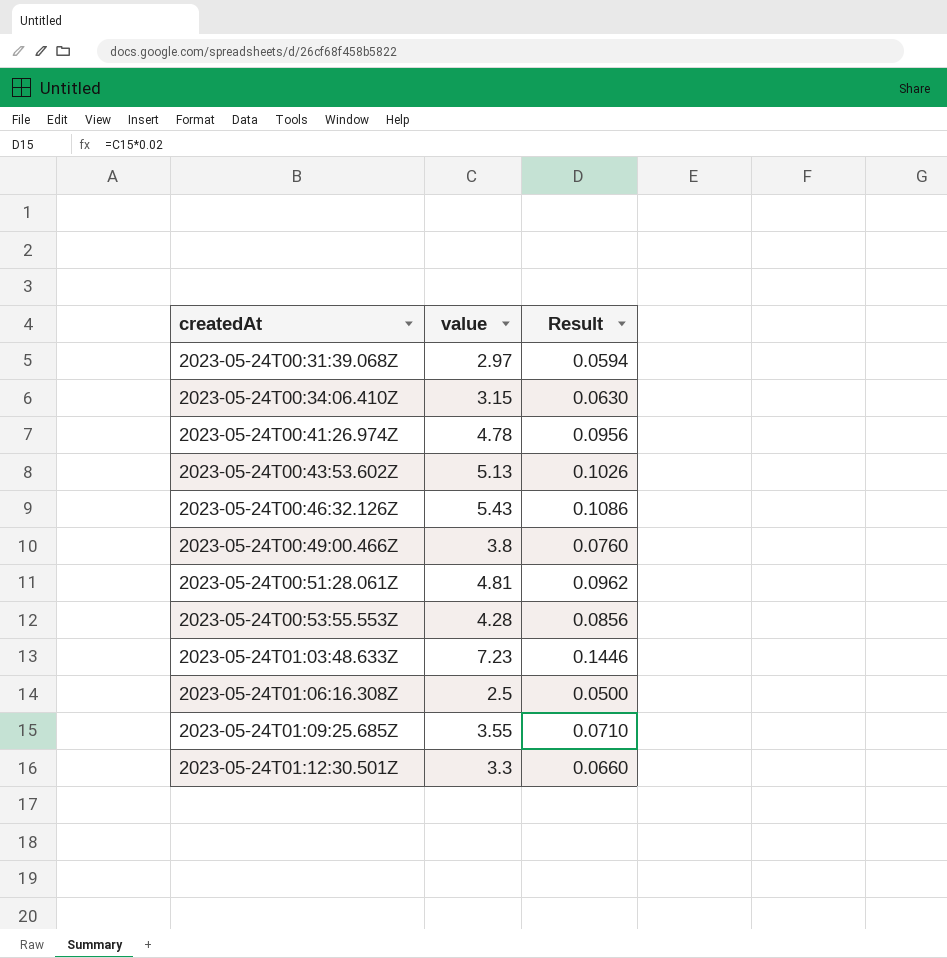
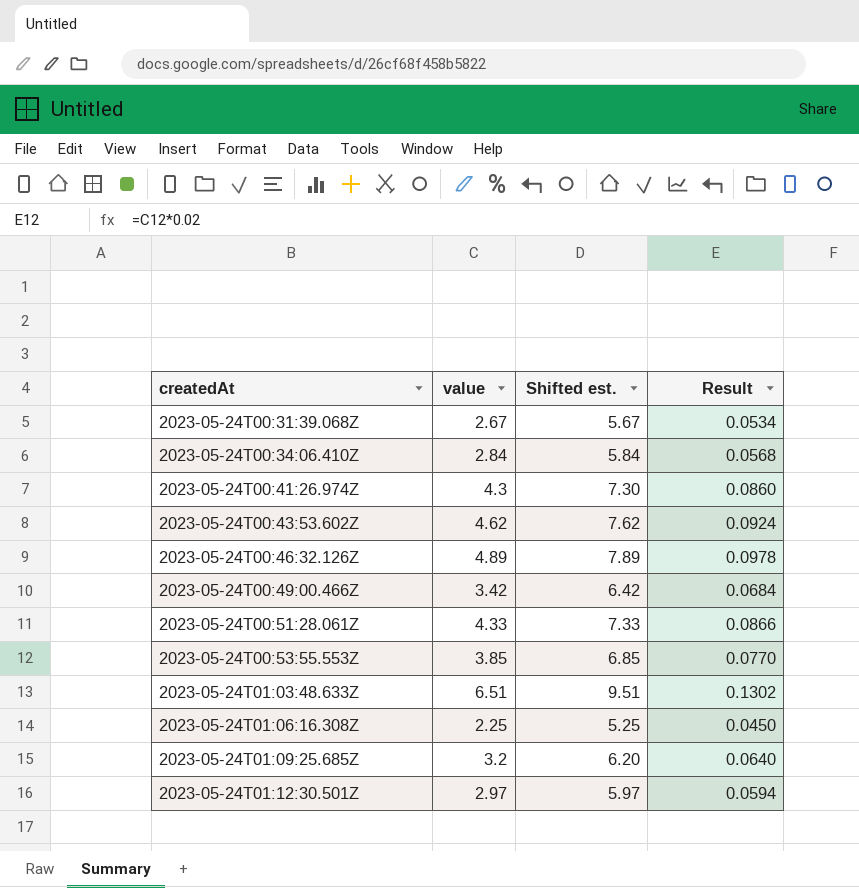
column Shifted est. | formula: none -> [value] + 3
2023-05-24T00:31:39.068Z | value: 2.97 -> 2.67
2023-05-24T00:31:39.068Z | Result: 0.0594 -> 0.0534
2023-05-24T00:34:06.410Z | value: 3.15 -> 2.84
2023-05-24T00:34:06.410Z | Result: 0.0630 -> 0.0568
2023-05-24T00:41:26.974Z | value: 4.78 -> 4.3
2023-05-24T00:41:26.974Z | Result: 0.0956 -> 0.0860
2023-05-24T00:43:53.602Z | value: 5.13 -> 4.62
2023-05-24T00:43:53.602Z | Result: 0.1026 -> 0.0924
2023-05-24T00:46:32.126Z | value: 5.43 -> 4.89
2023-05-24T00:46:32.126Z | Result: 0.1086 -> 0.0978
2023-05-24T00:49:00.466Z | value: 3.8 -> 3.42
2023-05-24T00:49:00.466Z | Result: 0.0760 -> 0.0684
2023-05-24T00:51:28.061Z | value: 4.81 -> 4.33
2023-05-24T00:51:28.061Z | Result: 0.0962 -> 0.0866
2023-05-24T00:53:55.553Z | value: 4.28 -> 3.85
2023-05-24T00:53:55.553Z | Result: 0.0856 -> 0.0770
2023-05-24T01:03:48.633Z | value: 7.23 -> 6.51
2023-05-24T01:03:48.633Z | Result: 0.1446 -> 0.1302
2023-05-24T01:06:16.308Z | value: 2.5 -> 2.25
2023-05-24T01:06:16.308Z | Result: 0.0500 -> 0.0450
2023-05-24T01:09:25.685Z | value: 3.55 -> 3.2
2023-05-24T01:09:25.685Z | Result: 0.0710 -> 0.0640
2023-05-24T01:12:30.501Z | value: 3.3 -> 2.97
2023-05-24T01:12:30.501Z | Result: 0.0660 -> 0.0594

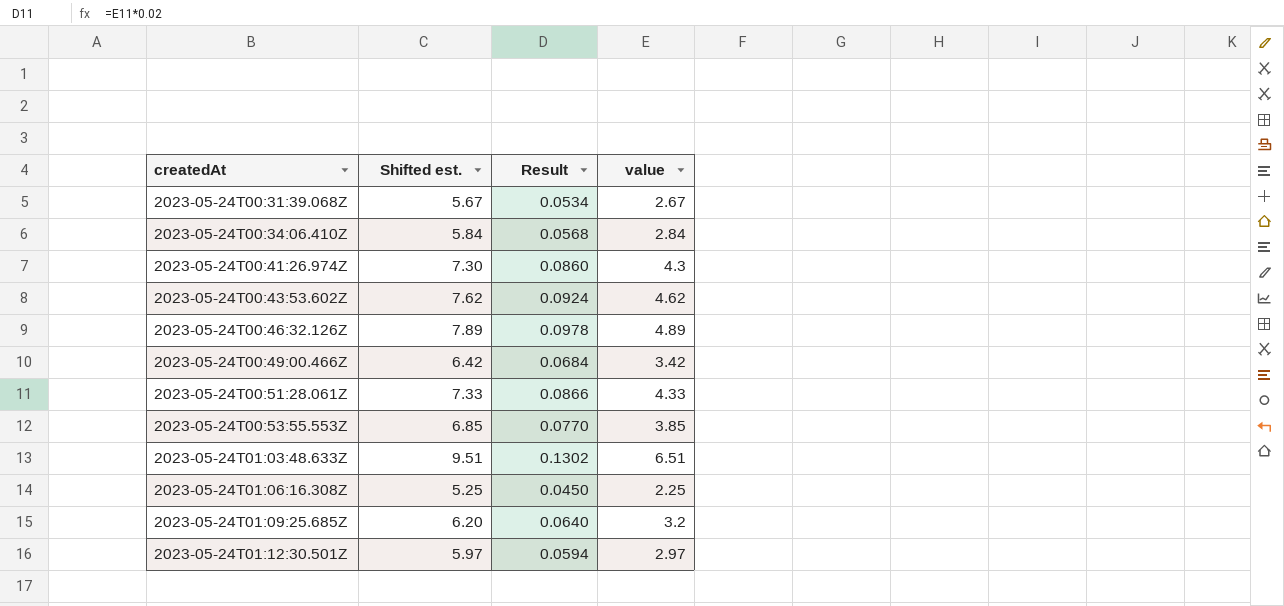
column value | position: 2 -> 4

